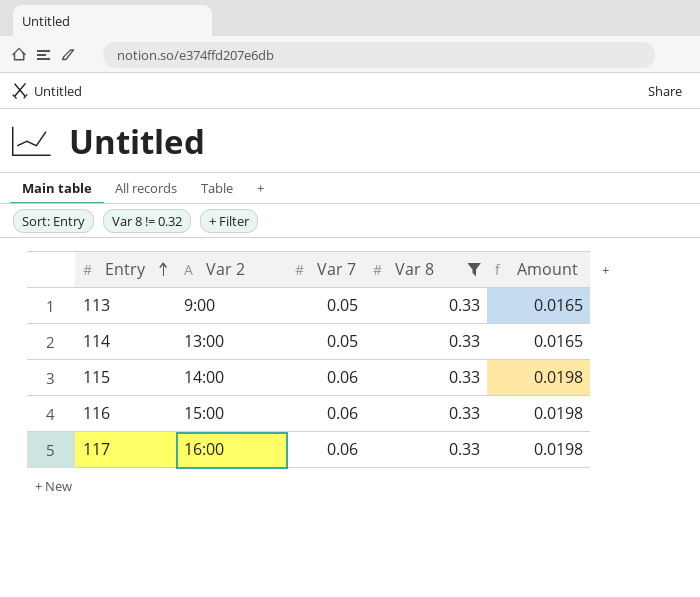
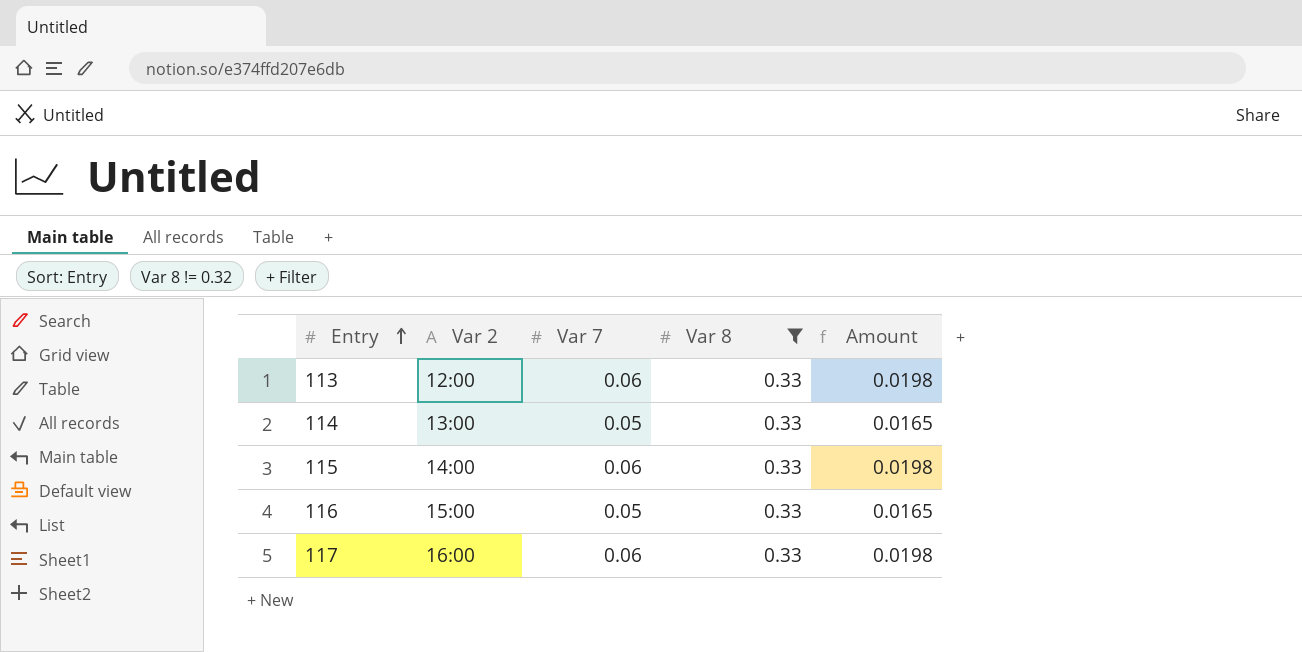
113 | Var 2: 9:00 -> 12:00
113 | Var 7: 0.05 -> 0.06
113 | Amount: 0.0165 -> 0.0198
116 | Var 7: 0.06 -> 0.05
116 | Amount: 0.0198 -> 0.0165

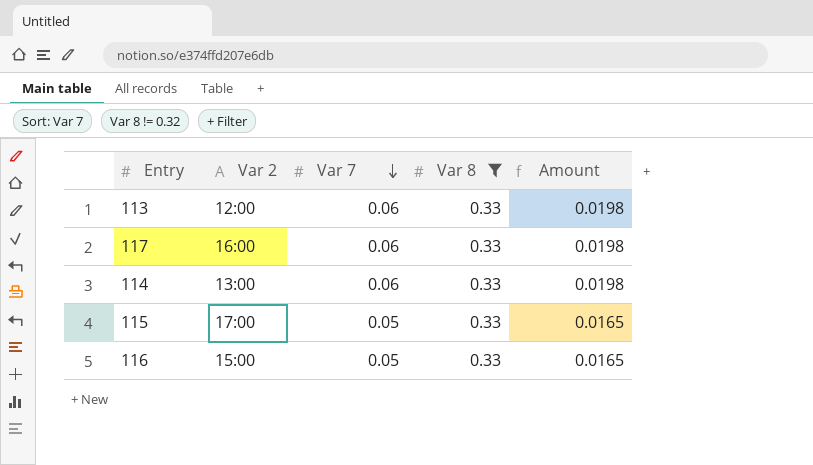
row order: Entry ascending -> Var 7 descending
114 | Var 7: 0.05 -> 0.06
114 | Amount: 0.0165 -> 0.0198
115 | Var 2: 14:00 -> 17:00
115 | Var 7: 0.06 -> 0.05
115 | Amount: 0.0198 -> 0.0165

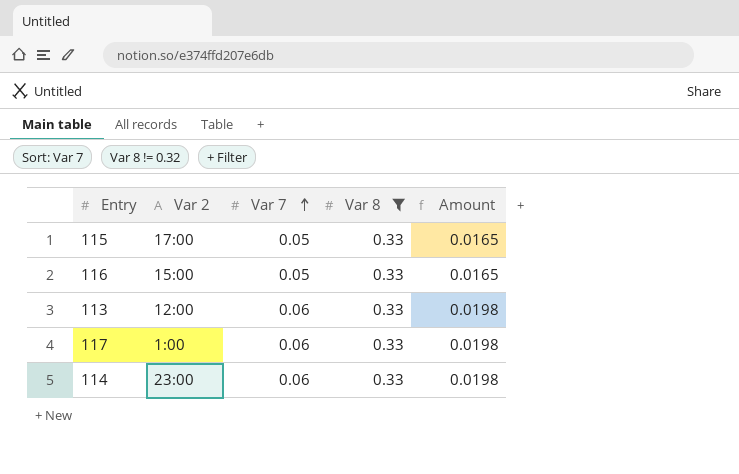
row order: Var 7 descending -> Var 7 ascending
117 | Var 2: 16:00 -> 1:00
114 | Var 2: 13:00 -> 23:00

